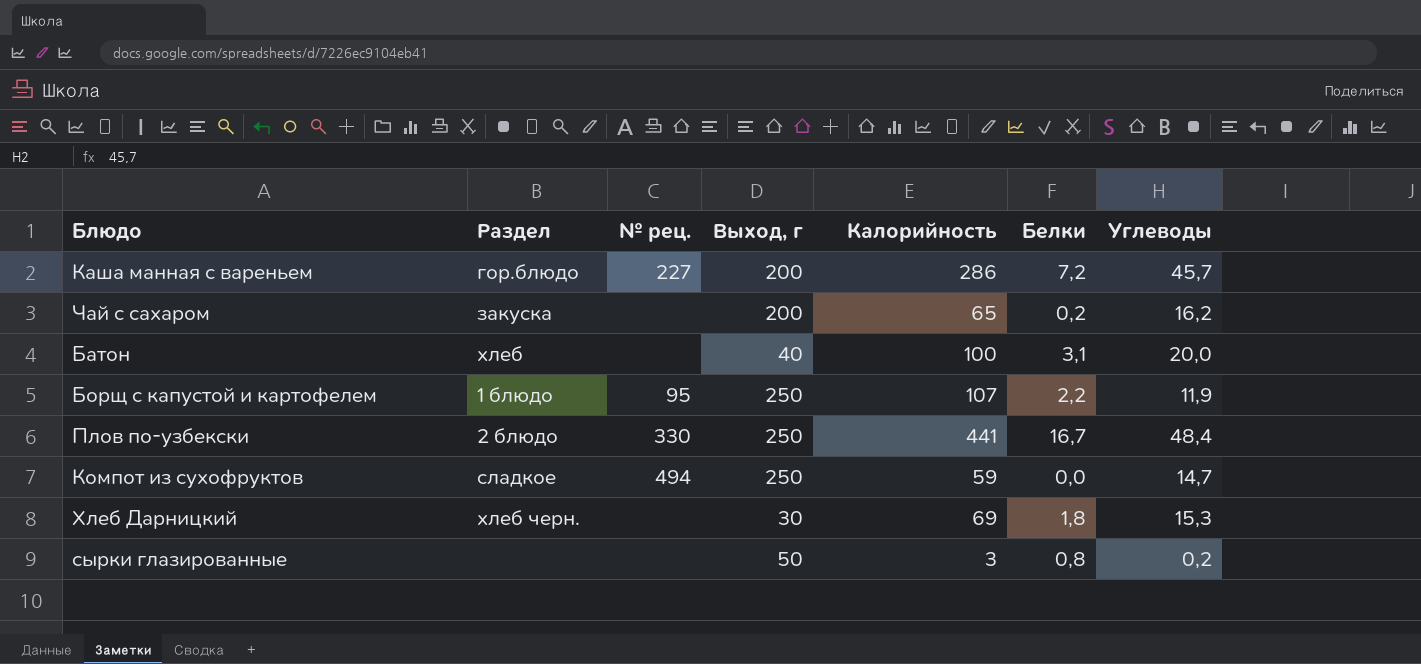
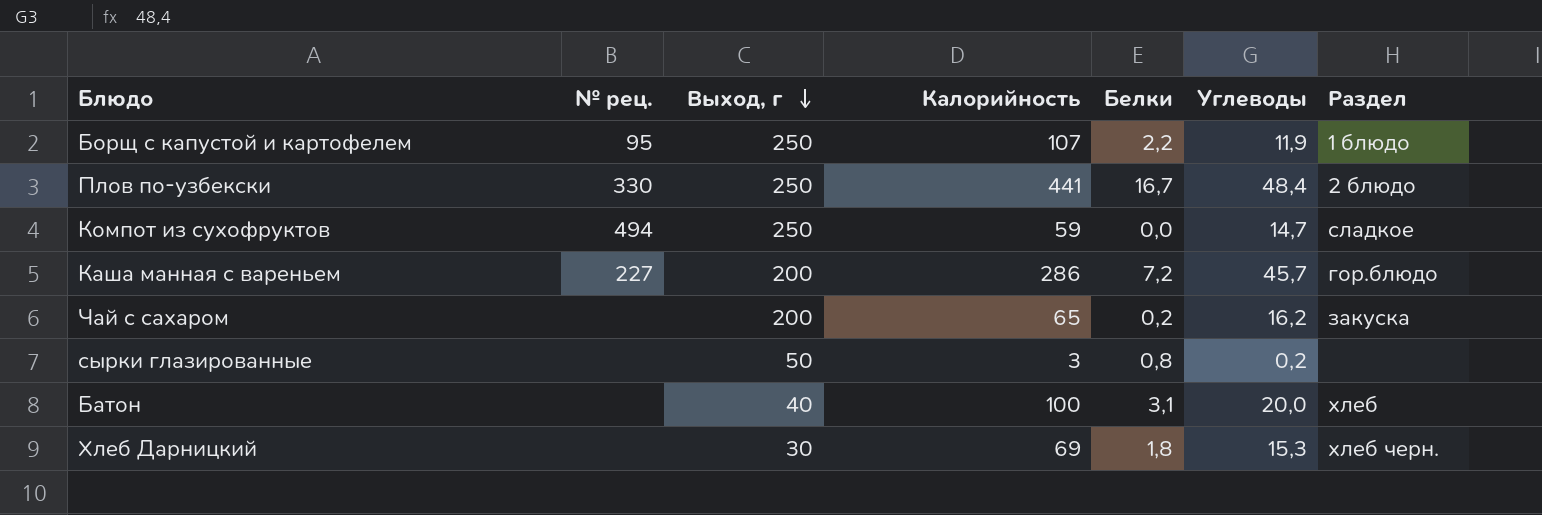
row order: none -> Выход, г descending
column Раздел | position: 2 -> 7

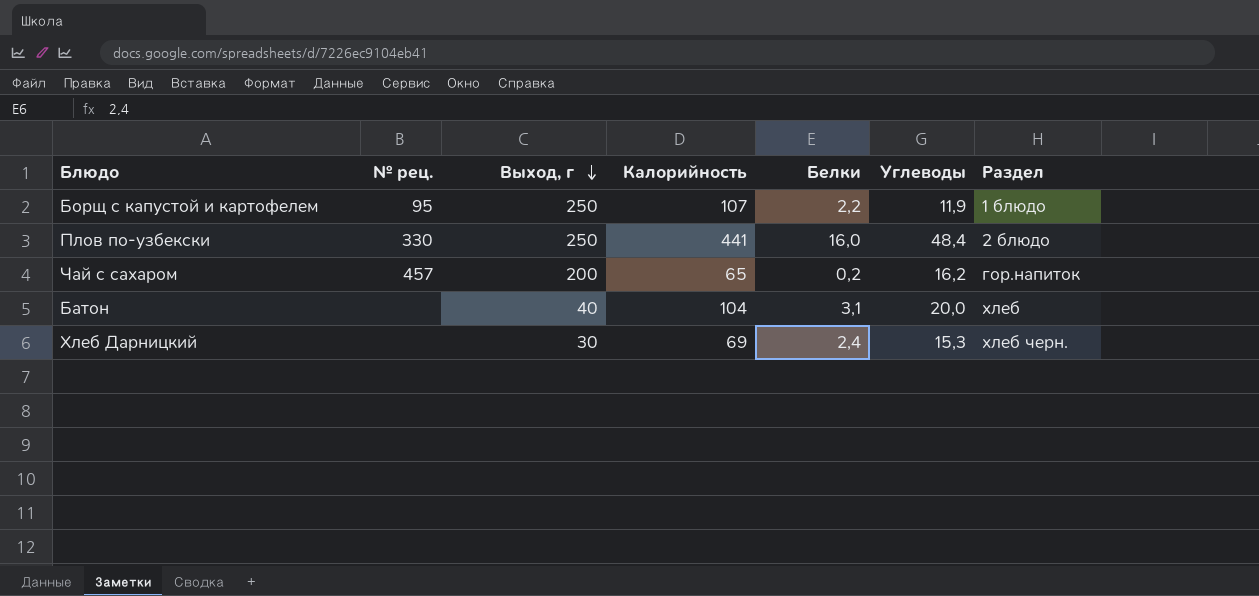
row Компот из сухофруктов: 494 | 250 | 59 | 0,0 | 14,7 | сладкое -> none
row Каша манная с вареньем: 227 | 200 | 286 | 7,2 | 45,7 | гор.блюдо -> none
row сырки глазированные: none | 50 | 3 | 0,8 | 0,2 | none -> none
Плов по-узбекски | Белки: 16,7 -> 16,0
Чай с сахаром | № рец.: none -> 457
Чай с сахаром | Раздел: закуска -> гор.напиток
Батон | Калорийность: 100 -> 104
Хлеб Дарницкий | Белки: 1,8 -> 2,4

